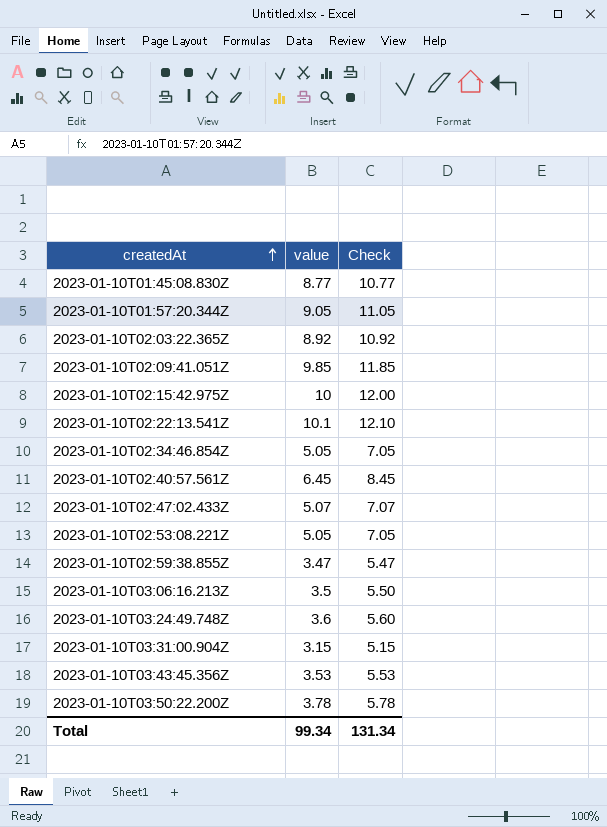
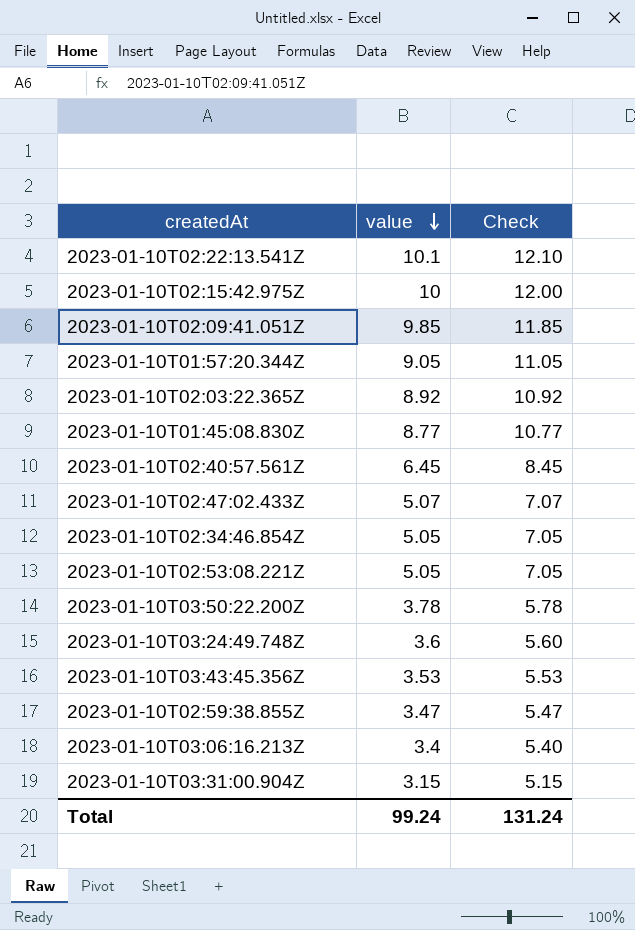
row order: createdAt ascending -> value descending
2023-01-10T03:06:16.213Z | value: 3.5 -> 3.4
2023-01-10T03:06:16.213Z | Check: 5.50 -> 5.40
Total | value: 99.34 -> 99.24
Total | Check: 131.34 -> 131.24

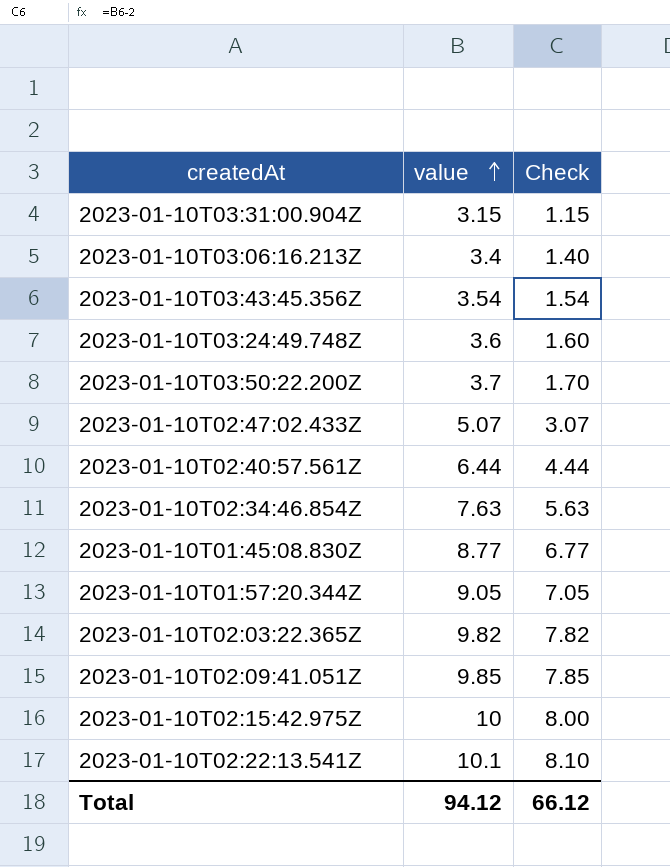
row order: value descending -> value ascending
column Check | formula: [value] + 2 -> [value] - 2
row 2023-01-10T02:53:08.221Z: 5.05 | 7.05 -> none
row 2023-01-10T02:59:38.855Z: 3.47 | 5.47 -> none
2023-01-10T03:43:45.356Z | value: 3.53 -> 3.54
2023-01-10T03:50:22.200Z | value: 3.78 -> 3.7
2023-01-10T02:40:57.561Z | value: 6.45 -> 6.44
2023-01-10T02:34:46.854Z | value: 5.05 -> 7.63
2023-01-10T02:03:22.365Z | value: 8.92 -> 9.82
Total | value: 99.24 -> 94.12
Total | Check: 131.24 -> 66.12

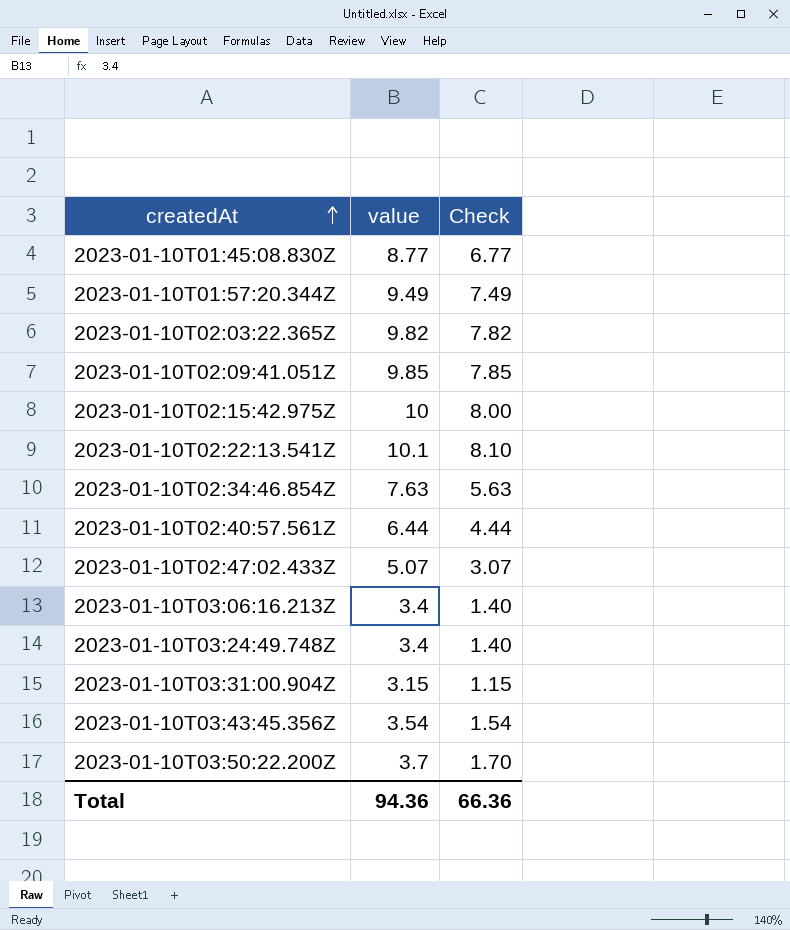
row order: value ascending -> createdAt ascending
2023-01-10T01:57:20.344Z | value: 9.05 -> 9.49
2023-01-10T01:57:20.344Z | Check: 7.05 -> 7.49
2023-01-10T03:24:49.748Z | value: 3.6 -> 3.4
2023-01-10T03:24:49.748Z | Check: 1.60 -> 1.40
Total | value: 94.12 -> 94.36
Total | Check: 66.12 -> 66.36

